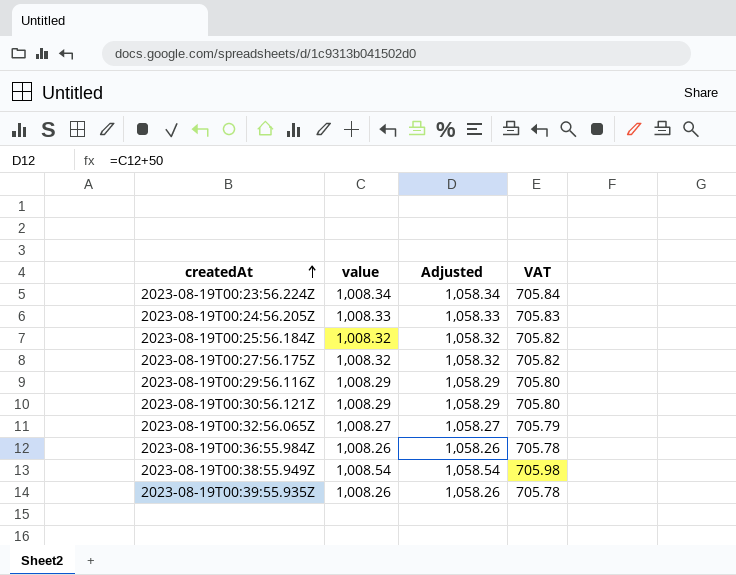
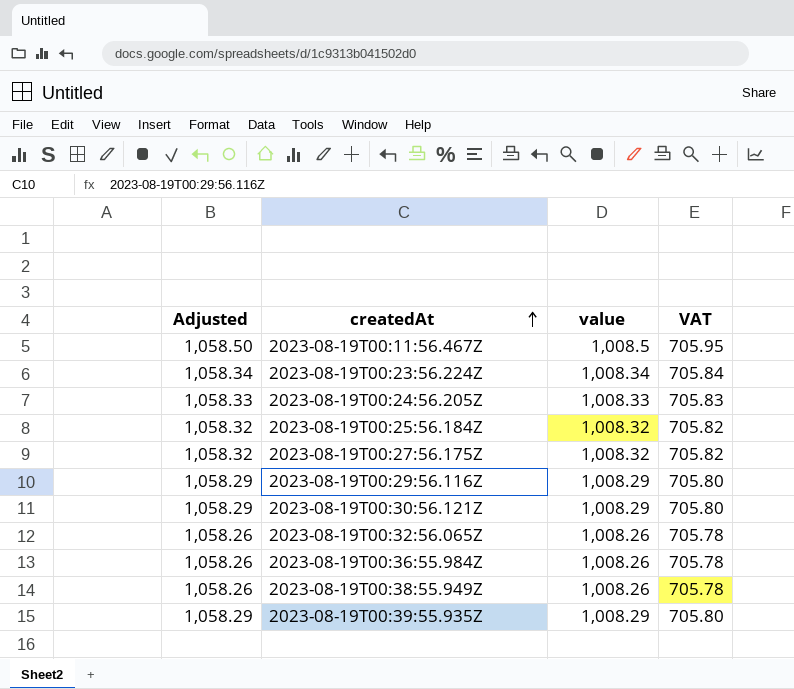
column Adjusted | position: 3 -> 1
row 2023-08-19T00:11:56.467Z: none -> 1,058.50 | 1,008.5 | 705.95
2023-08-19T00:32:56.065Z | Adjusted: 1,058.27 -> 1,058.26
2023-08-19T00:32:56.065Z | value: 1,008.27 -> 1,008.26
2023-08-19T00:32:56.065Z | VAT: 705.79 -> 705.78
2023-08-19T00:38:55.949Z | Adjusted: 1,058.54 -> 1,058.26
2023-08-19T00:38:55.949Z | value: 1,008.54 -> 1,008.26
2023-08-19T00:38:55.949Z | VAT: 705.98 -> 705.78
2023-08-19T00:39:55.935Z | Adjusted: 1,058.26 -> 1,058.29
2023-08-19T00:39:55.935Z | value: 1,008.26 -> 1,008.29
2023-08-19T00:39:55.935Z | VAT: 705.78 -> 705.80

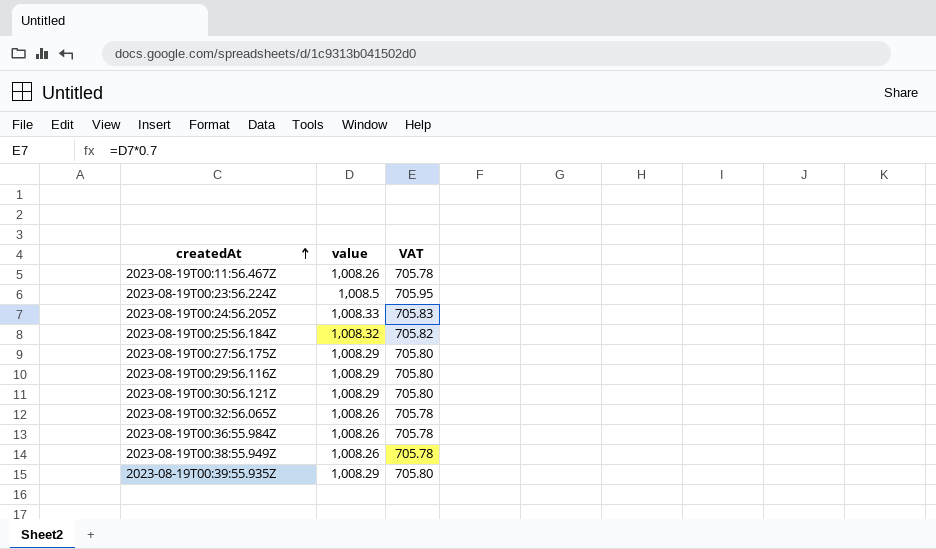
column Adjusted | formula: [value] + 50 -> none
2023-08-19T00:11:56.467Z | value: 1,008.5 -> 1,008.26
2023-08-19T00:11:56.467Z | VAT: 705.95 -> 705.78
2023-08-19T00:23:56.224Z | value: 1,008.34 -> 1,008.5
2023-08-19T00:23:56.224Z | VAT: 705.84 -> 705.95
2023-08-19T00:27:56.175Z | value: 1,008.32 -> 1,008.29
2023-08-19T00:27:56.175Z | VAT: 705.82 -> 705.80

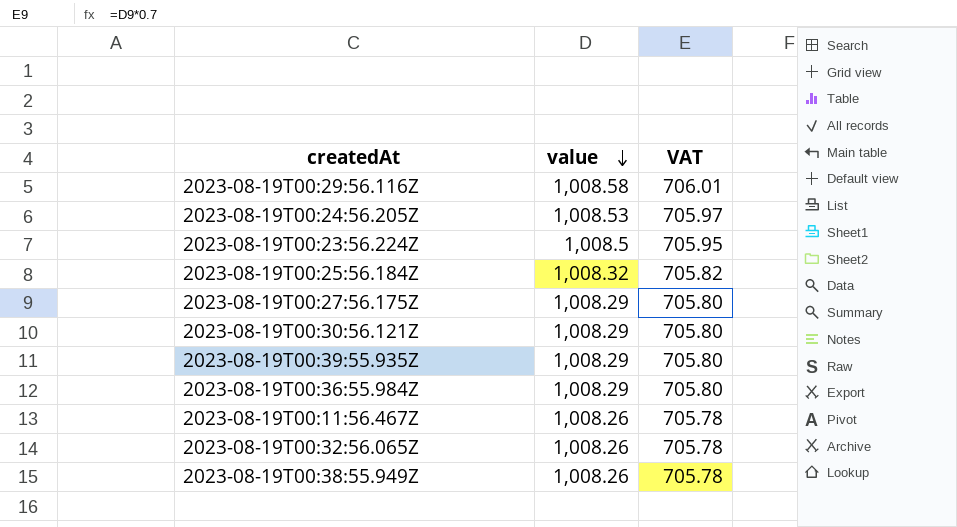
row order: createdAt ascending -> value descending
2023-08-19T00:29:56.116Z | value: 1,008.29 -> 1,008.58
2023-08-19T00:29:56.116Z | VAT: 705.80 -> 706.01
2023-08-19T00:24:56.205Z | value: 1,008.33 -> 1,008.53
2023-08-19T00:24:56.205Z | VAT: 705.83 -> 705.97
2023-08-19T00:36:55.984Z | value: 1,008.26 -> 1,008.29
2023-08-19T00:36:55.984Z | VAT: 705.78 -> 705.80

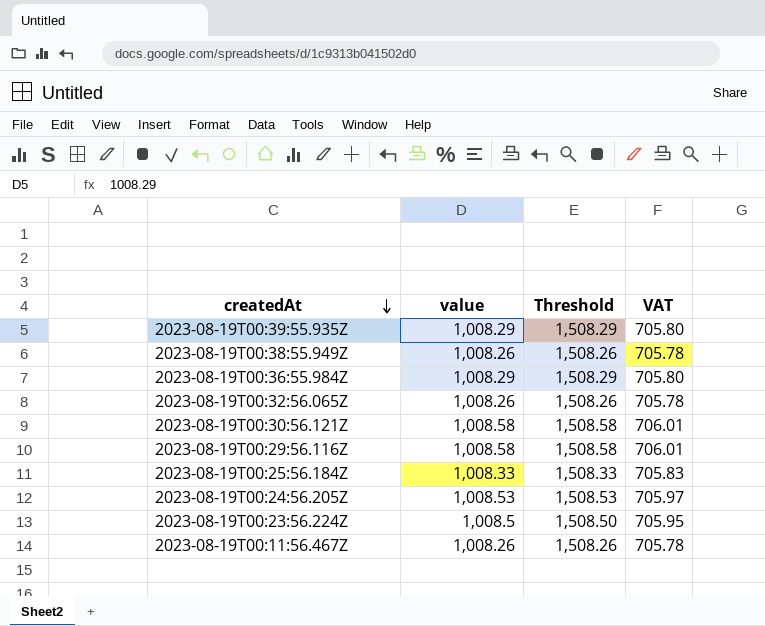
row order: value descending -> createdAt descending
column Threshold | formula: none -> [value] + 500
row 2023-08-19T00:27:56.175Z: 1,008.29 | 705.80 -> none
2023-08-19T00:30:56.121Z | value: 1,008.29 -> 1,008.58
2023-08-19T00:30:56.121Z | VAT: 705.80 -> 706.01
2023-08-19T00:25:56.184Z | value: 1,008.32 -> 1,008.33
2023-08-19T00:25:56.184Z | VAT: 705.82 -> 705.83

